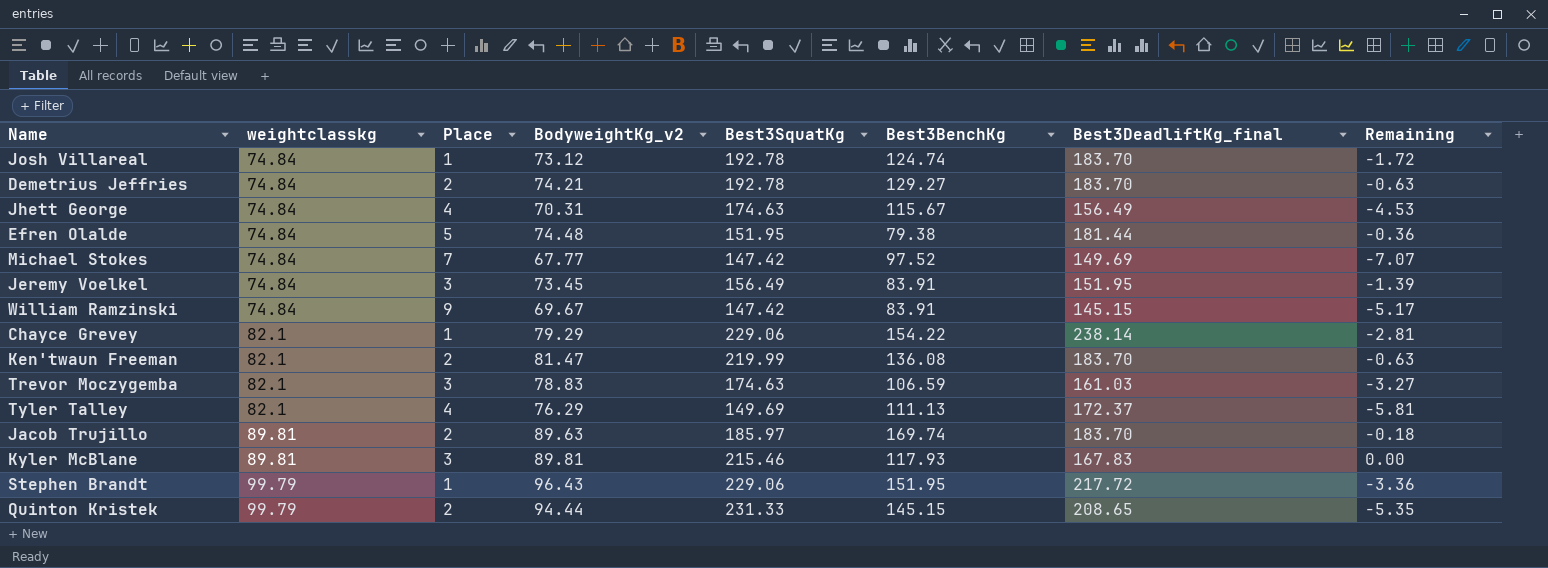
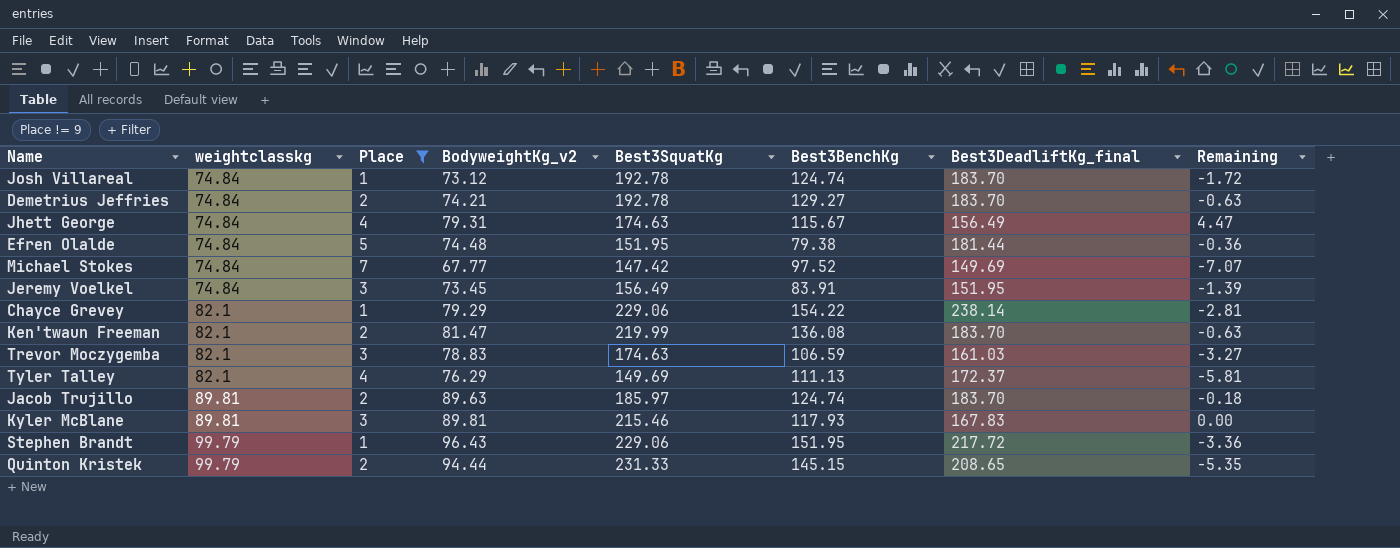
filter: none -> Place != 9
Jhett George | BodyweightKg_v2: 70.31 -> 79.31
Jhett George | Remaining: -4.53 -> 4.47
Jacob Trujillo | Best3BenchKg: 169.74 -> 124.74

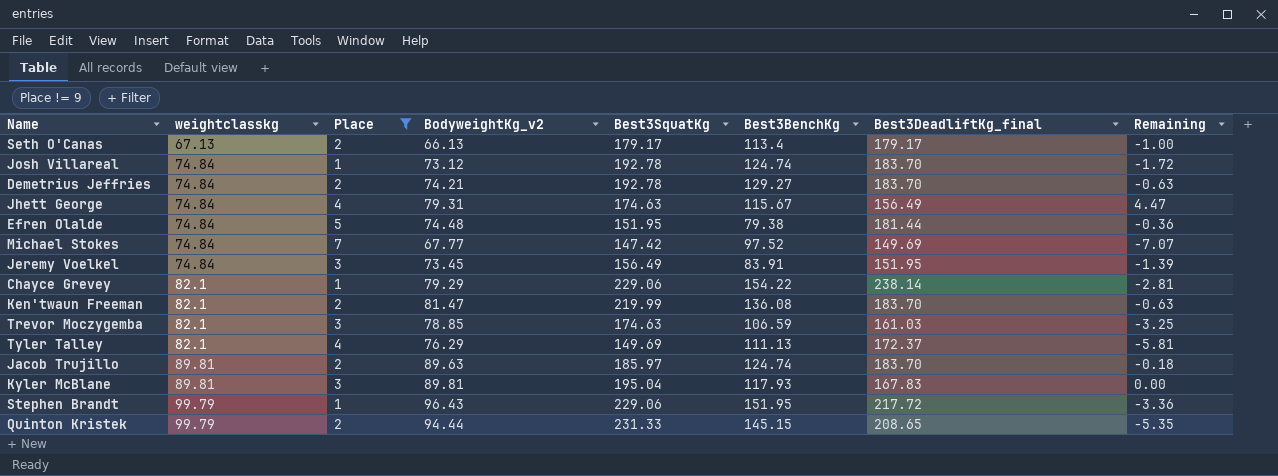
row Seth O'Canas: none -> 67.13 | 2 | 66.13 | 179.17 | 113.4 | 179.17 | -1.00
Trevor Moczygemba | BodyweightKg_v2: 78.83 -> 78.85
Trevor Moczygemba | Remaining: -3.27 -> -3.25
Kyler McBlane | Best3SquatKg: 215.46 -> 195.04

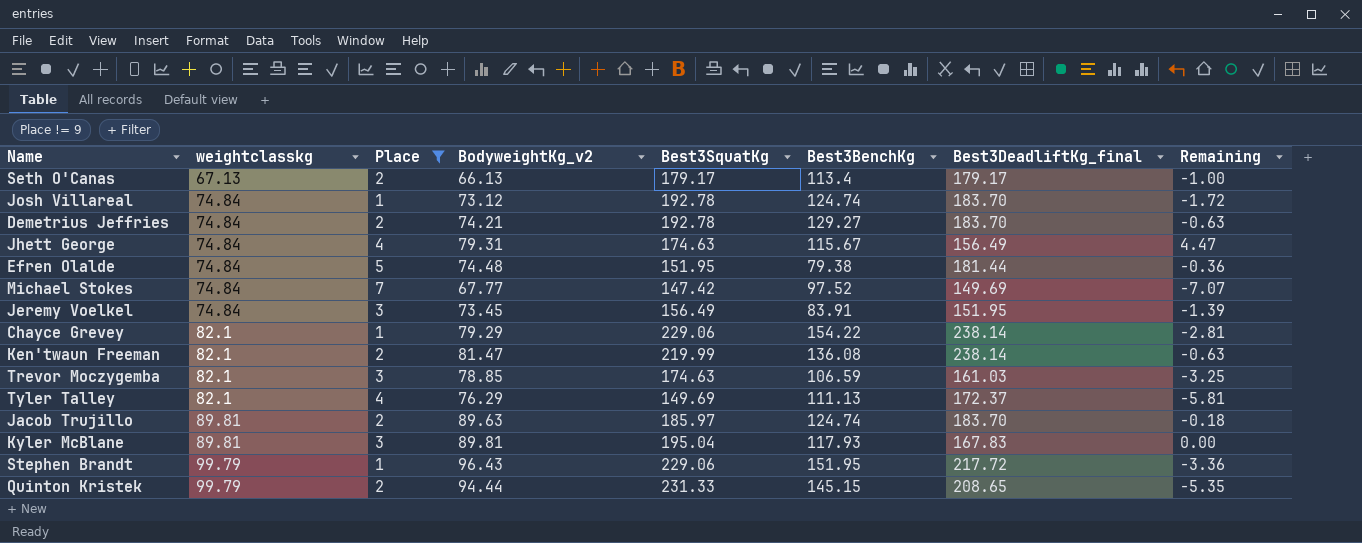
Ken'twaun Freeman | Best3DeadliftKg_final: 183.70 -> 238.14

